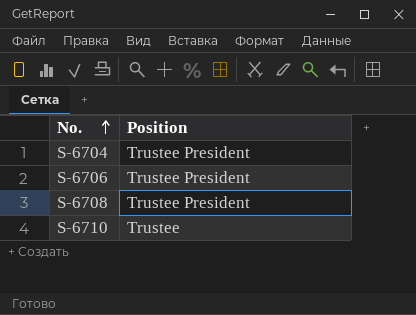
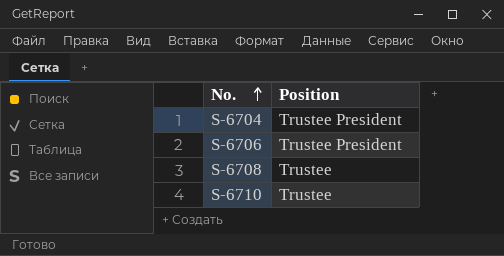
S-6708 | Position: Trustee President -> Trustee

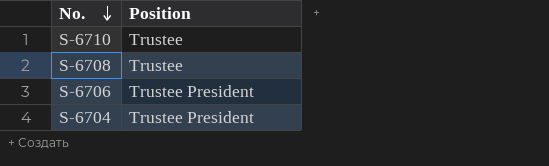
row order: No. ascending -> No. descending

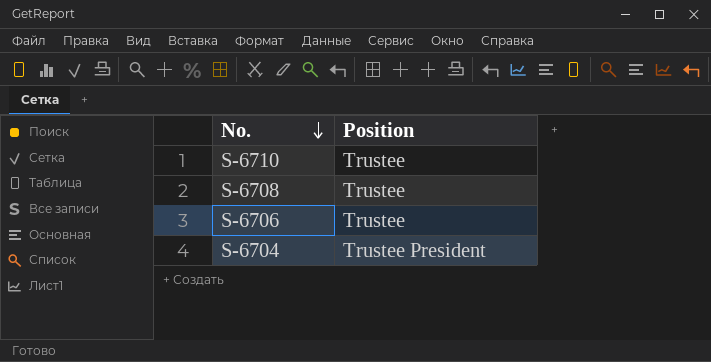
S-6706 | Position: Trustee President -> Trustee

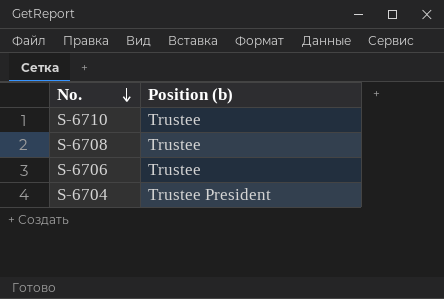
column name: Position -> Position (b)

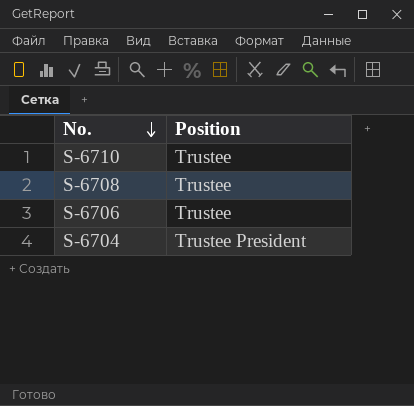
column name: Position (b) -> Position

